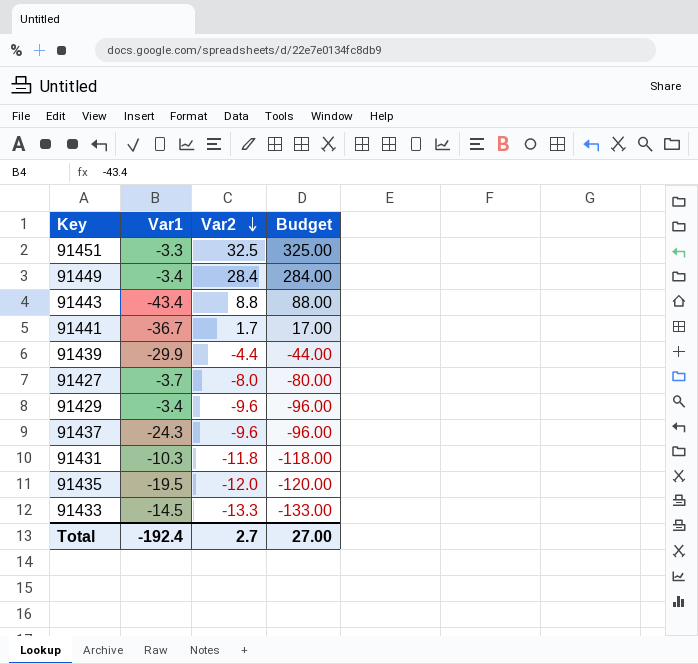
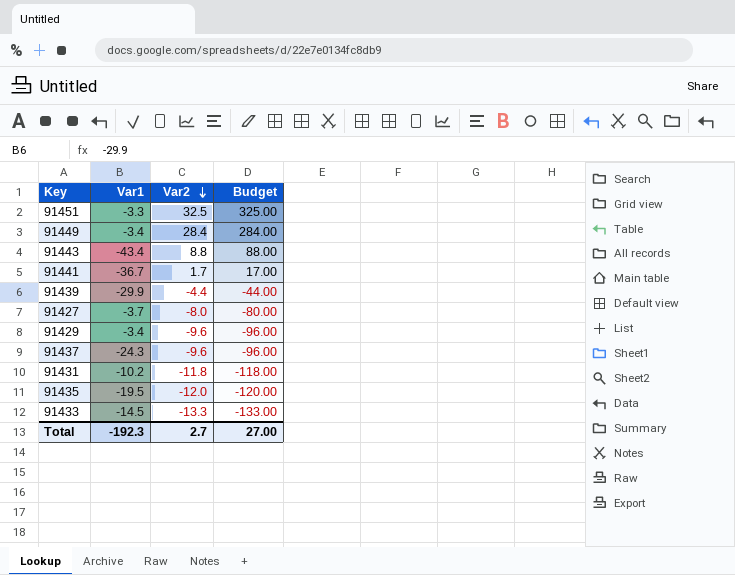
91431 | Var1: -10.3 -> -10.2
Total | Var1: -192.4 -> -192.3

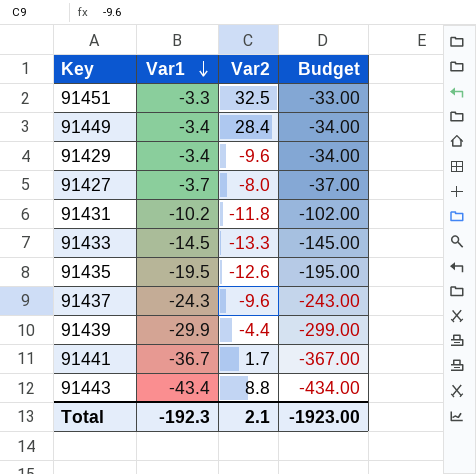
row order: Var2 descending -> Var1 descending
column Budget | formula: [Var2] * 10 -> [Var1] * 10
91435 | Var2: -12.0 -> -12.6
Total | Var2: 2.7 -> 2.1
Total | Budget: 27.00 -> -1923.00

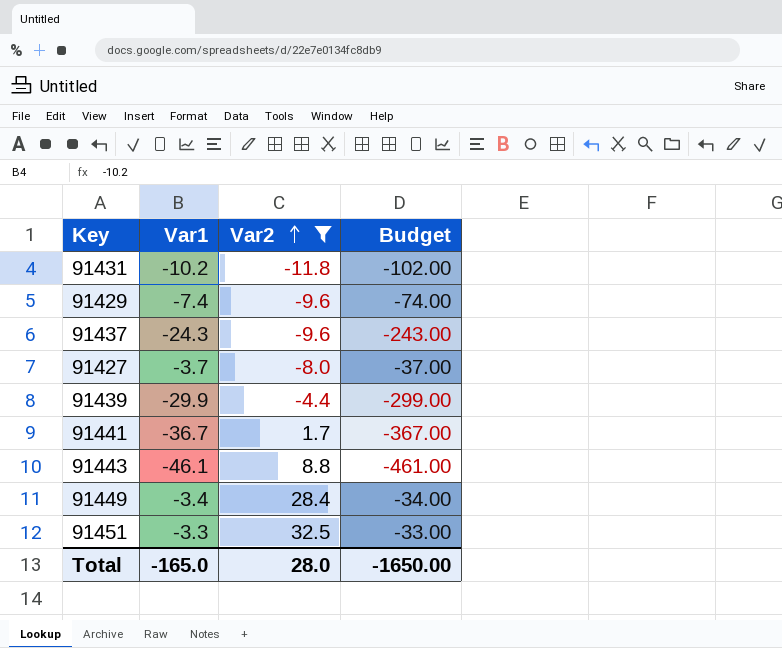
filter: none -> Var2 >= -11.8
row order: Var1 descending -> Var2 ascending
91429 | Var1: -3.4 -> -7.4
91429 | Budget: -34.00 -> -74.00
91443 | Var1: -43.4 -> -46.1
91443 | Budget: -434.00 -> -461.00
Total | Var1: -192.3 -> -165.0
Total | Var2: 2.1 -> 28.0
Total | Budget: -1923.00 -> -1650.00

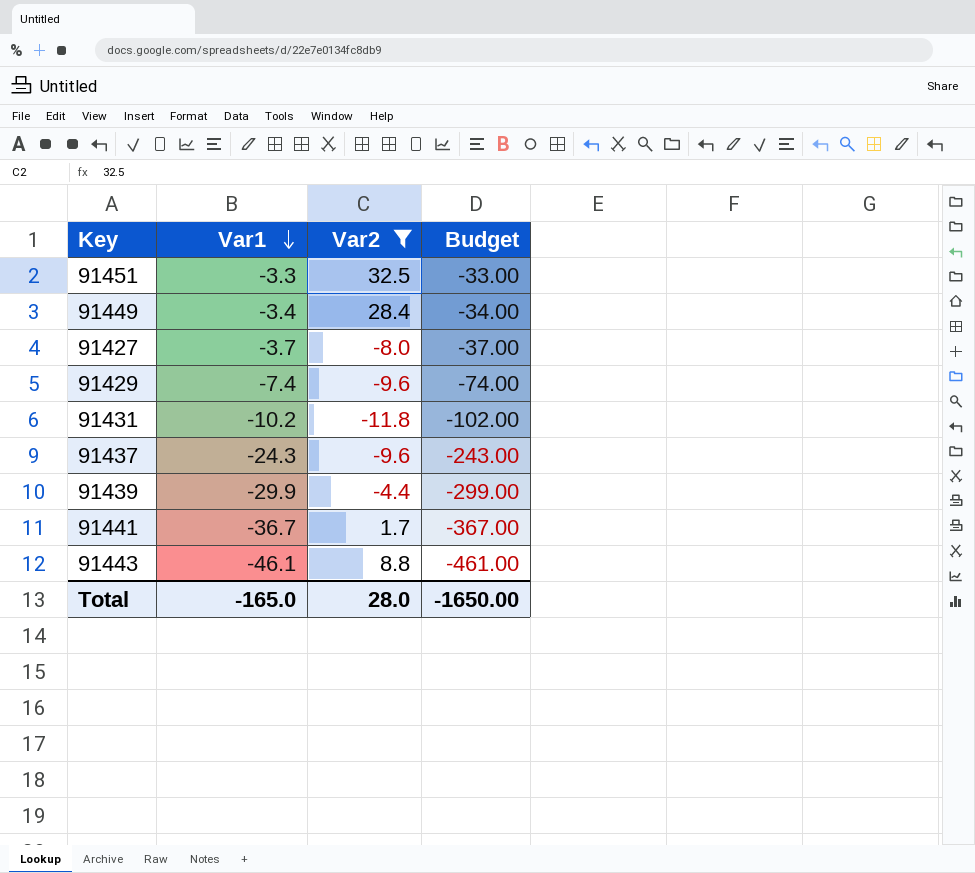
row order: Var2 ascending -> Var1 descending

